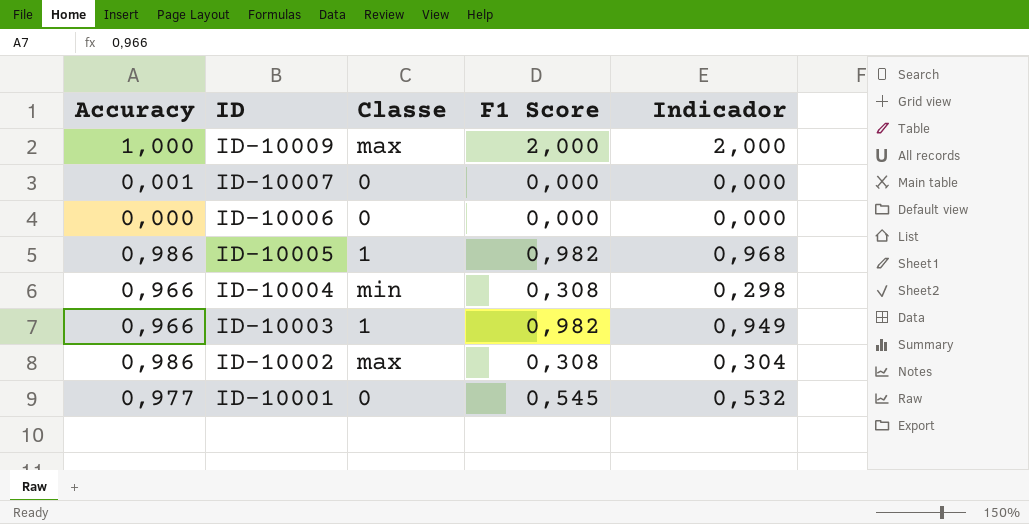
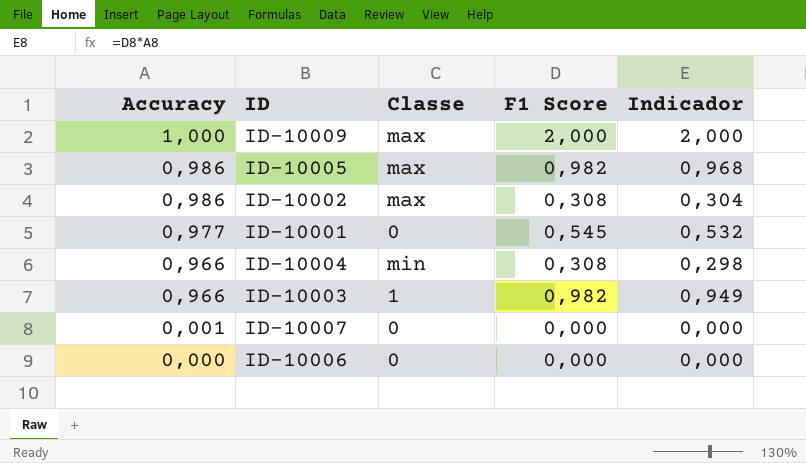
row order: ID descending -> Accuracy descending
ID-10005 | Classe: 1 -> max

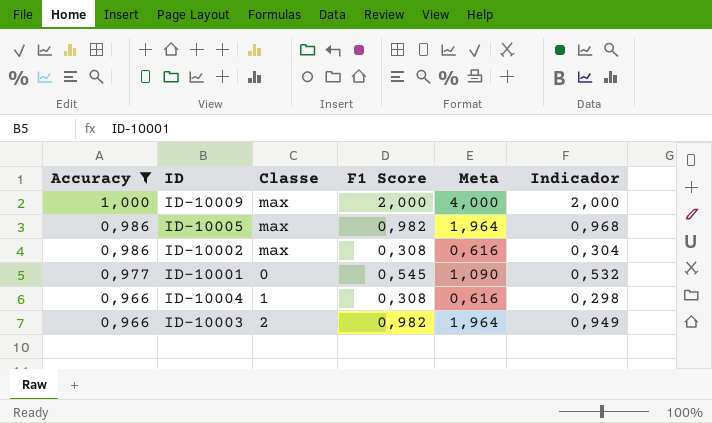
filter: none -> Accuracy >= 0,966
column Meta | formula: none -> [F1 Score] * 2
ID-10004 | Classe: min -> 1
ID-10003 | Classe: 1 -> 2

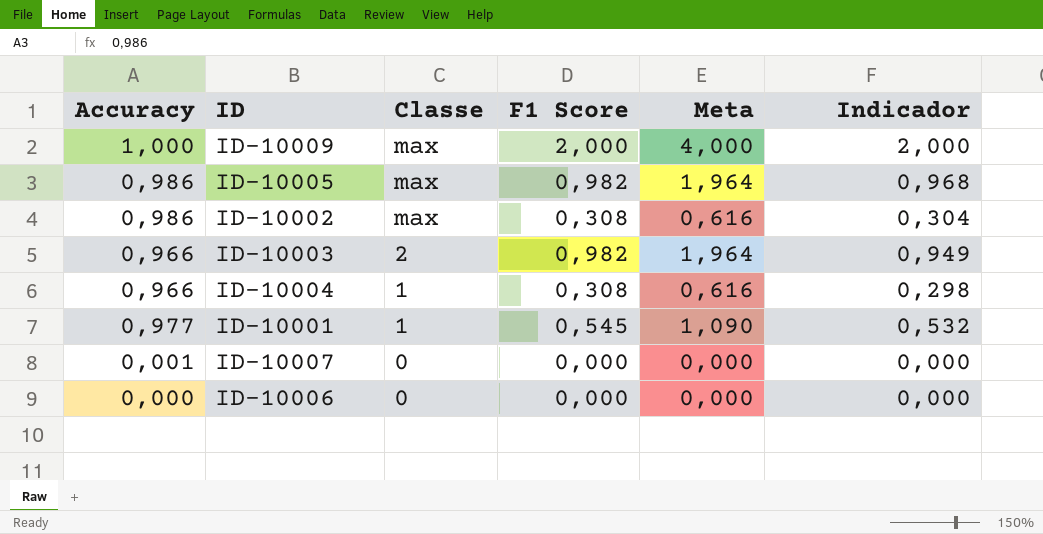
filter: Accuracy >= 0,966 -> none
row order: Accuracy descending -> Classe descending
ID-10001 | Classe: 0 -> 1

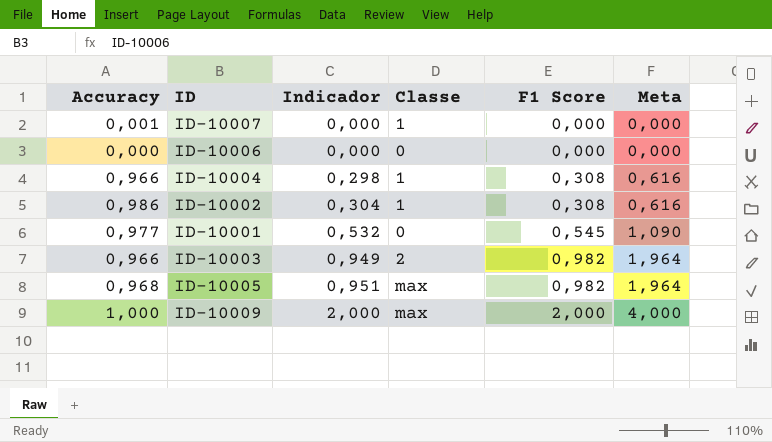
row order: Classe descending -> Indicador ascending
column Indicador | position: 6 -> 3
ID-10007 | Classe: 0 -> 1
ID-10002 | Classe: max -> 1
ID-10001 | Classe: 1 -> 0
ID-10005 | Accuracy: 0,986 -> 0,968
ID-10005 | Indicador: 0,968 -> 0,951

